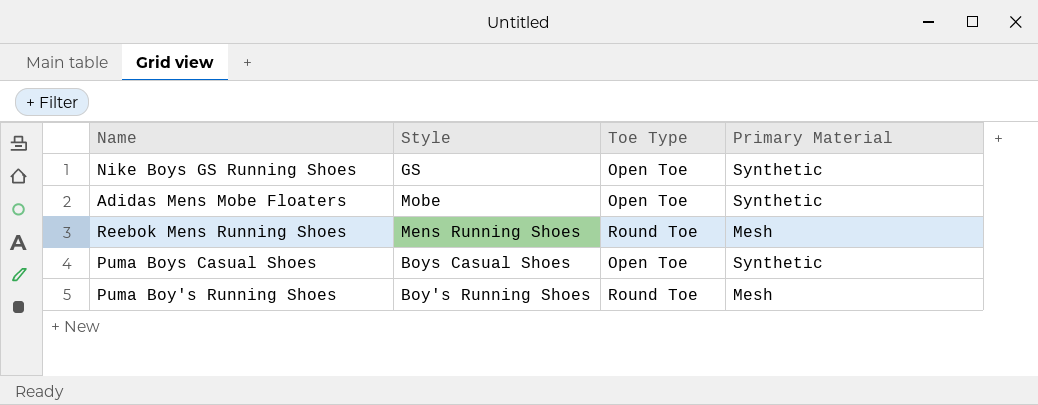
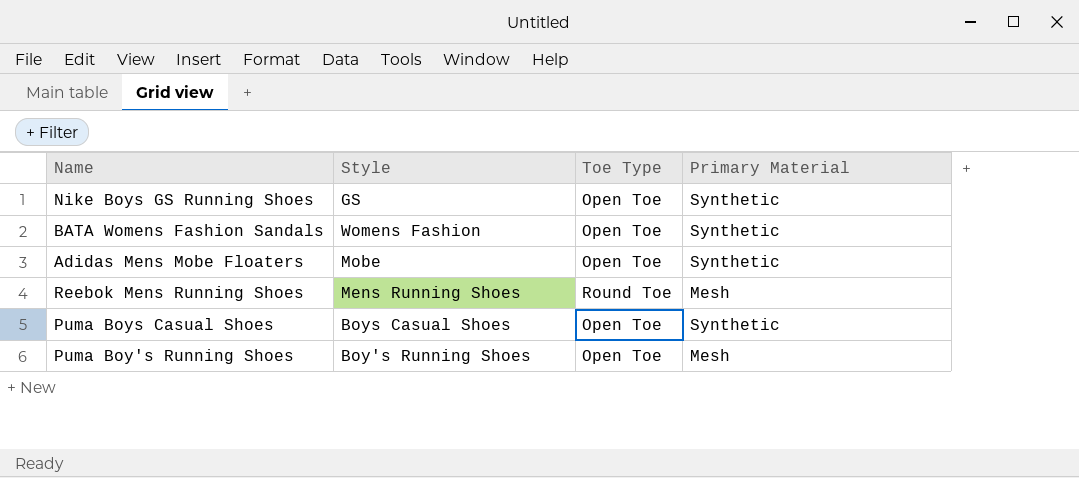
row BATA Womens Fashion Sandals: none -> Womens Fashion | Open Toe | Synthetic
Puma Boy's Running Shoes | Toe Type: Round Toe -> Open Toe

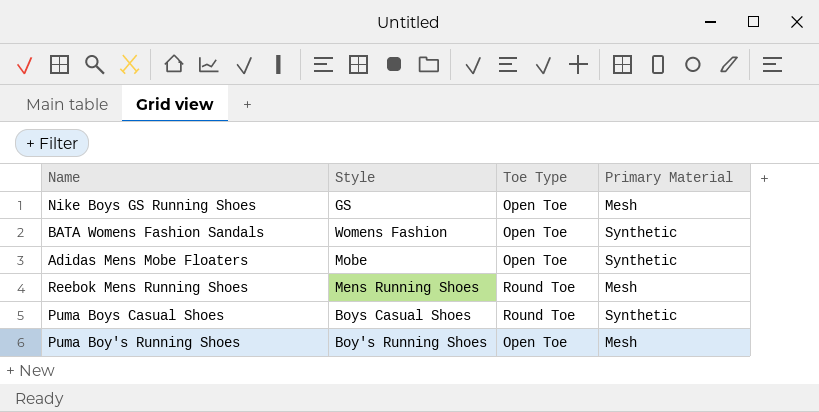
Nike Boys GS Running Shoes | Primary Material: Synthetic -> Mesh
Puma Boys Casual Shoes | Toe Type: Open Toe -> Round Toe

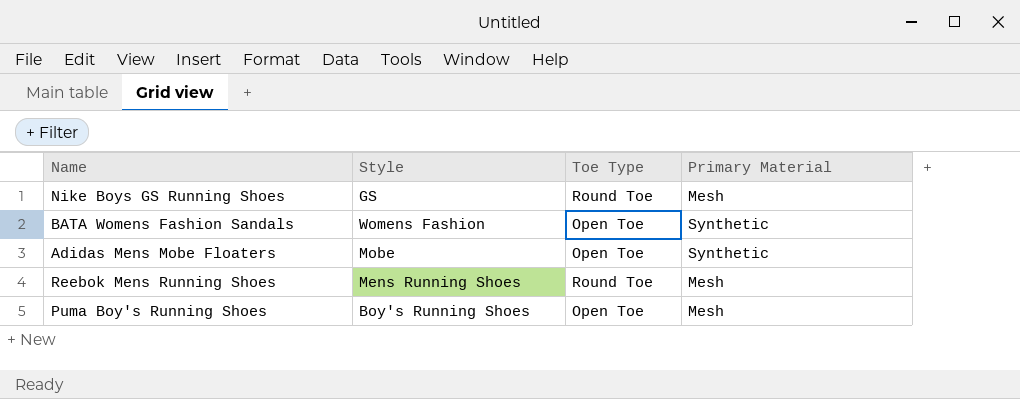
row Puma Boys Casual Shoes: Boys Casual Shoes | Round Toe | Synthetic -> none
Nike Boys GS Running Shoes | Toe Type: Open Toe -> Round Toe

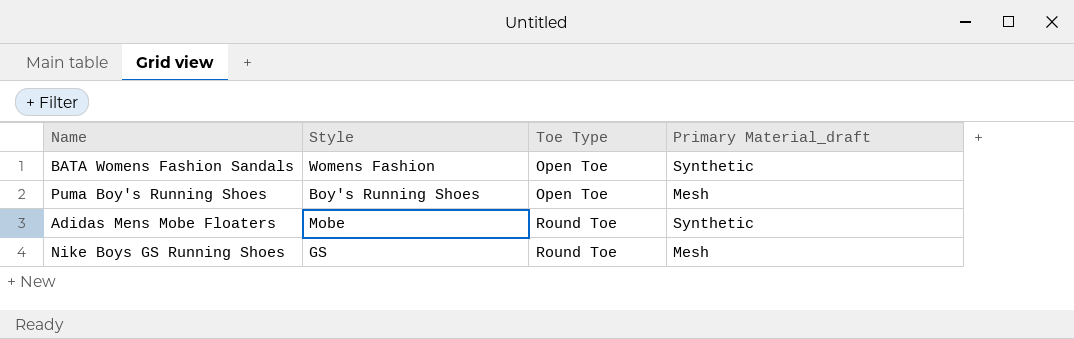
row order: none -> Toe Type ascending
column name: Primary Material -> Primary Material_draft
row Reebok Mens Running Shoes: Mens Running Shoes | Round Toe | Mesh -> none
Adidas Mens Mobe Floaters | Toe Type: Open Toe -> Round Toe

